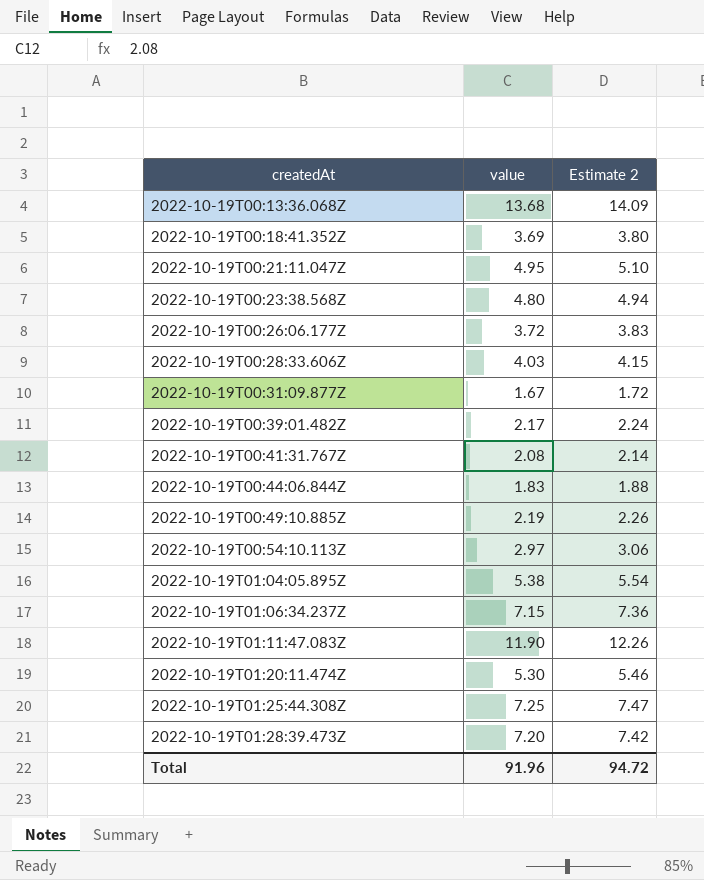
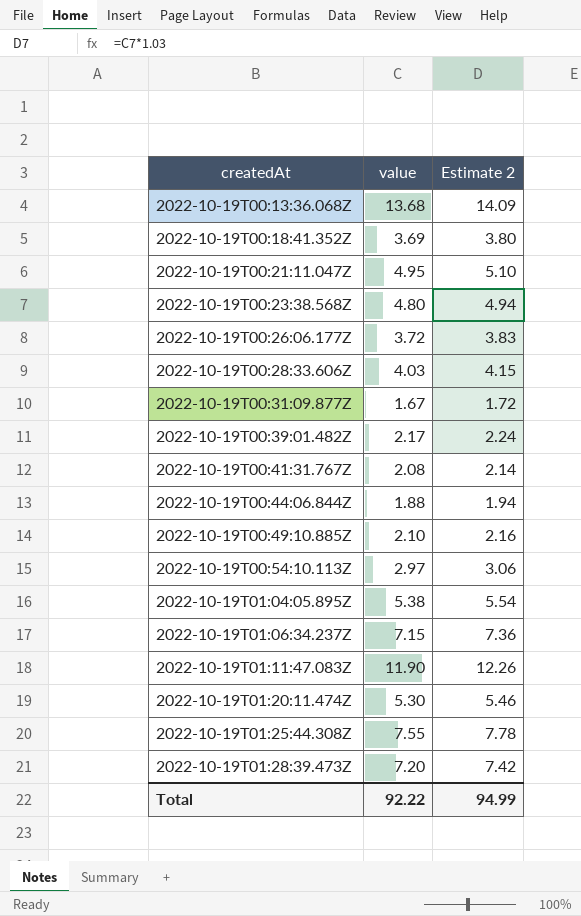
2022-10-19T00:44:06.844Z | value: 1.83 -> 1.88
2022-10-19T00:44:06.844Z | Estimate 2: 1.88 -> 1.94
2022-10-19T00:49:10.885Z | value: 2.19 -> 2.10
2022-10-19T00:49:10.885Z | Estimate 2: 2.26 -> 2.16
2022-10-19T01:25:44.308Z | value: 7.25 -> 7.55
2022-10-19T01:25:44.308Z | Estimate 2: 7.47 -> 7.78
Total | value: 91.96 -> 92.22
Total | Estimate 2: 94.72 -> 94.99

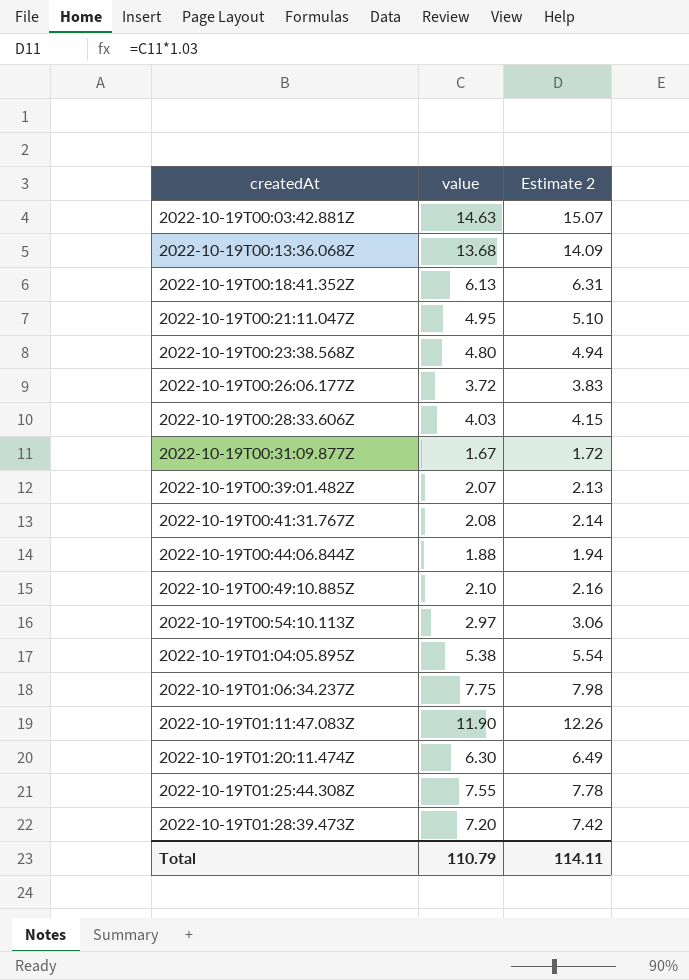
row 2022-10-19T00:03:42.881Z: none -> 14.63 | 15.07
2022-10-19T00:18:41.352Z | value: 3.69 -> 6.13
2022-10-19T00:18:41.352Z | Estimate 2: 3.80 -> 6.31
2022-10-19T00:39:01.482Z | value: 2.17 -> 2.07
2022-10-19T00:39:01.482Z | Estimate 2: 2.24 -> 2.13
2022-10-19T01:06:34.237Z | value: 7.15 -> 7.75
2022-10-19T01:06:34.237Z | Estimate 2: 7.36 -> 7.98
2022-10-19T01:20:11.474Z | value: 5.30 -> 6.30
2022-10-19T01:20:11.474Z | Estimate 2: 5.46 -> 6.49
Total | value: 92.22 -> 110.79
Total | Estimate 2: 94.99 -> 114.11

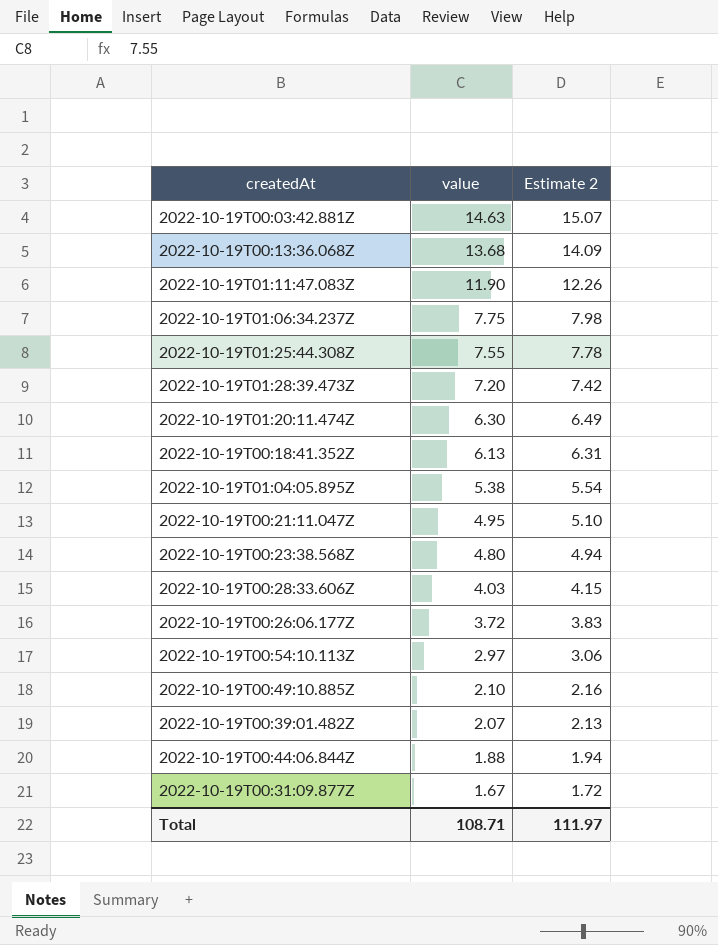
row order: createdAt ascending -> value descending
row 2022-10-19T00:41:31.767Z: 2.08 | 2.14 -> none
Total | value: 110.79 -> 108.71
Total | Estimate 2: 114.11 -> 111.97

